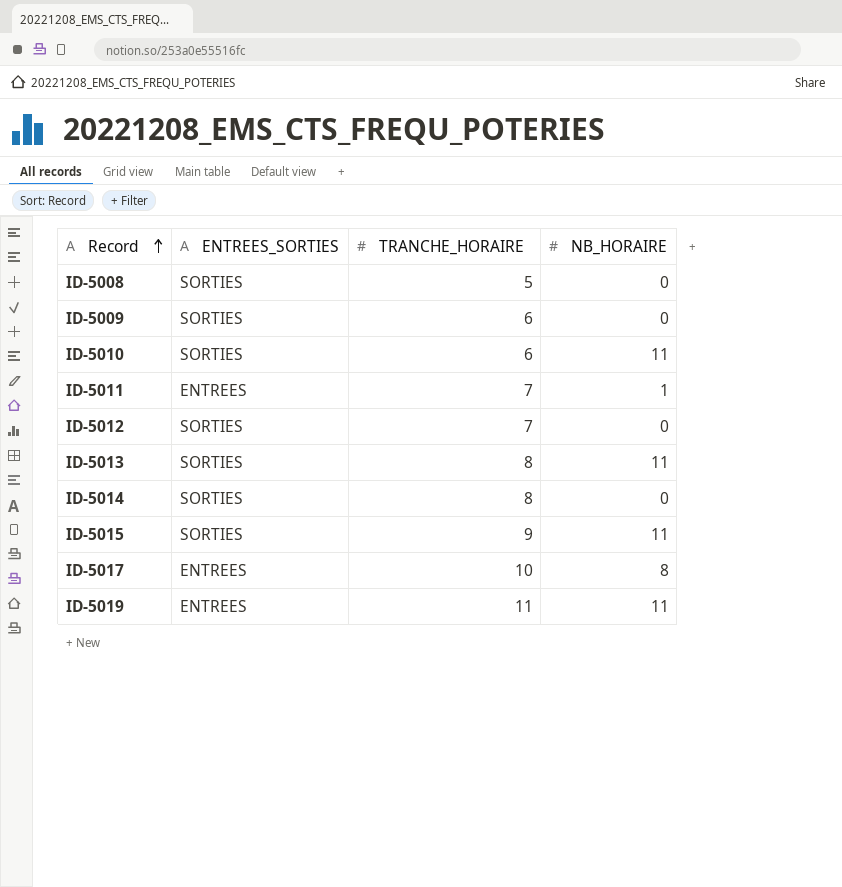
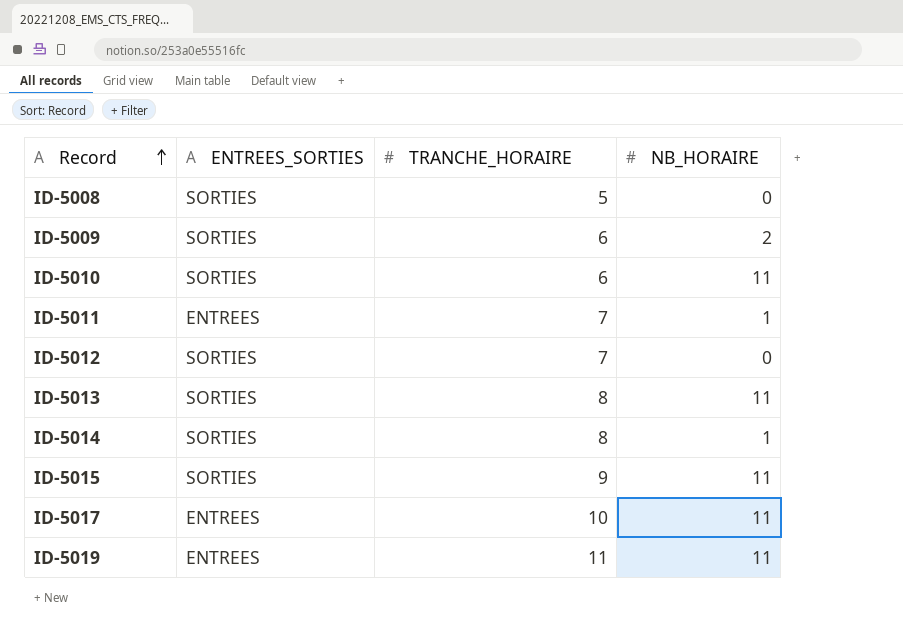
ID-5009 | NB_HORAIRE: 0 -> 2
ID-5014 | NB_HORAIRE: 0 -> 1
ID-5017 | NB_HORAIRE: 8 -> 11

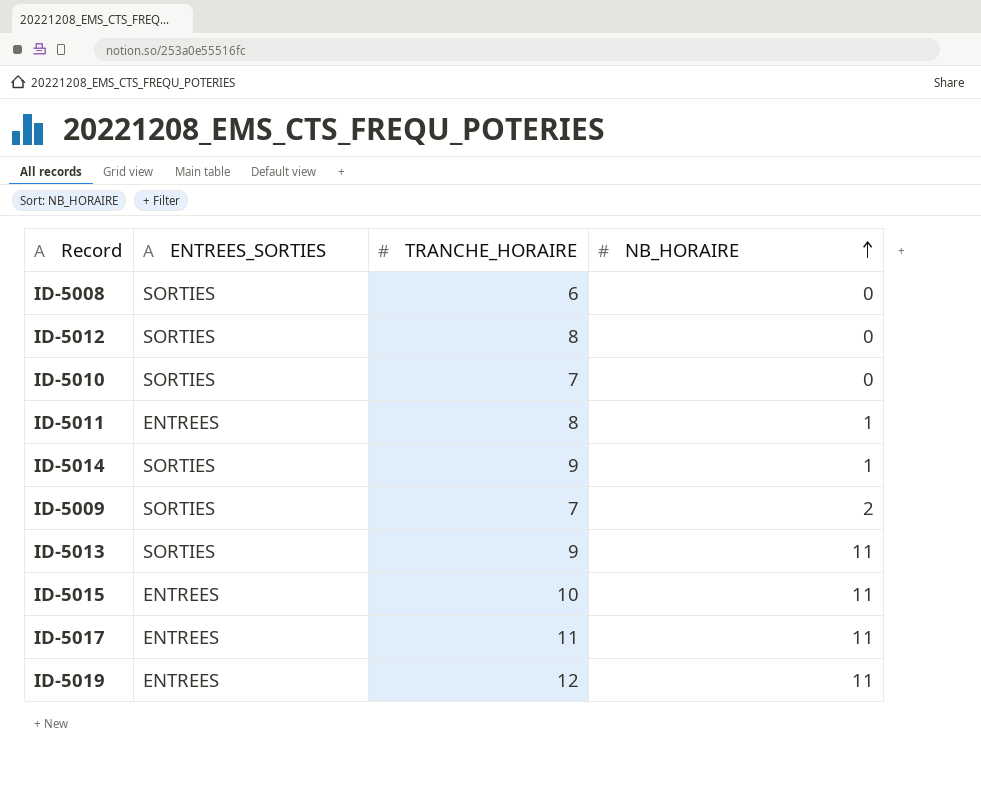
row order: Record ascending -> NB_HORAIRE ascending
ID-5008 | TRANCHE_HORAIRE: 5 -> 6
ID-5012 | TRANCHE_HORAIRE: 7 -> 8
ID-5010 | TRANCHE_HORAIRE: 6 -> 7
ID-5010 | NB_HORAIRE: 11 -> 0
ID-5011 | TRANCHE_HORAIRE: 7 -> 8
ID-5014 | TRANCHE_HORAIRE: 8 -> 9
ID-5009 | TRANCHE_HORAIRE: 6 -> 7
ID-5013 | TRANCHE_HORAIRE: 8 -> 9
ID-5015 | ENTREES_SORTIES: SORTIES -> ENTREES
ID-5015 | TRANCHE_HORAIRE: 9 -> 10
ID-5017 | TRANCHE_HORAIRE: 10 -> 11
ID-5019 | TRANCHE_HORAIRE: 11 -> 12

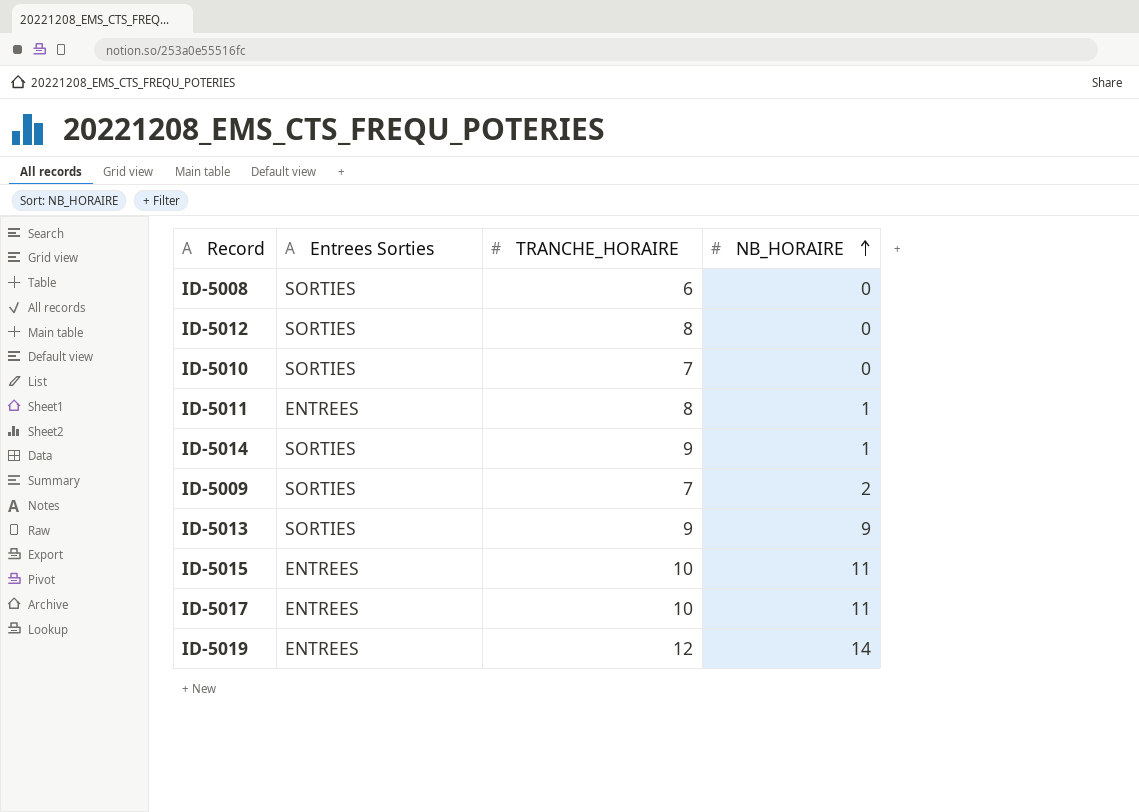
column name: ENTREES_SORTIES -> Entrees Sorties
ID-5013 | NB_HORAIRE: 11 -> 9
ID-5017 | TRANCHE_HORAIRE: 11 -> 10
ID-5019 | NB_HORAIRE: 11 -> 14

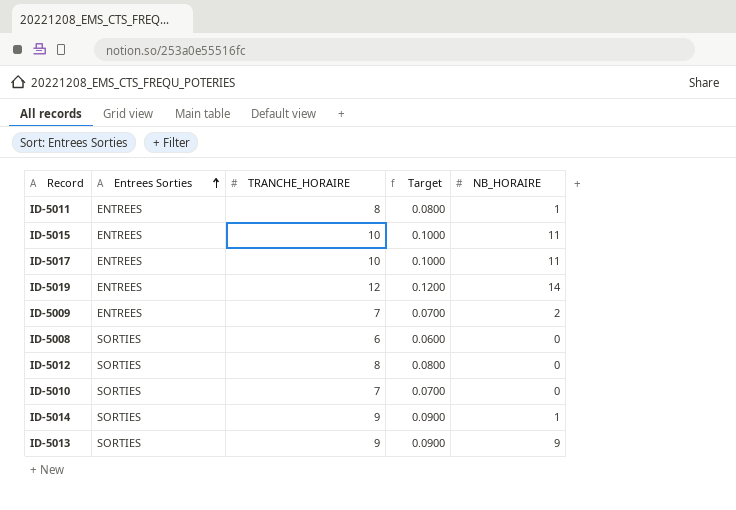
row order: NB_HORAIRE ascending -> Entrees Sorties ascending
column Target | formula: none -> [TRANCHE_HORAIRE] * 0.01
ID-5009 | Entrees Sorties: SORTIES -> ENTREES

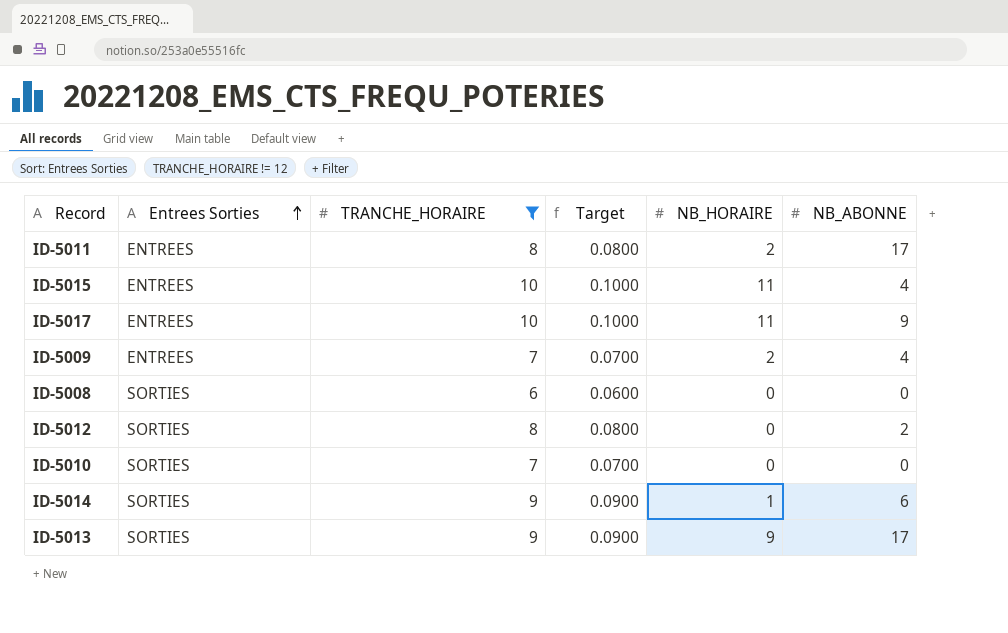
filter: none -> TRANCHE_HORAIRE != 12
column NB_ABONNE | position: none -> 6
ID-5011 | NB_HORAIRE: 1 -> 2

